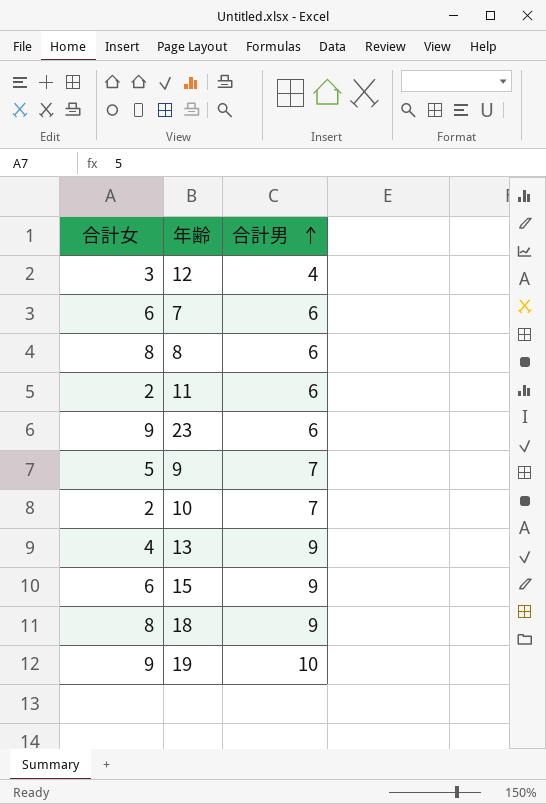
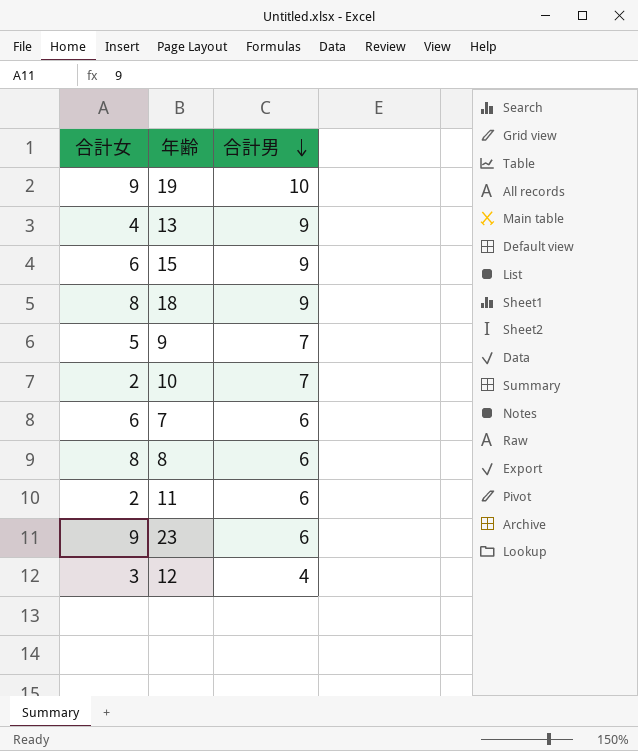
row order: 合計男 ascending -> 合計男 descending

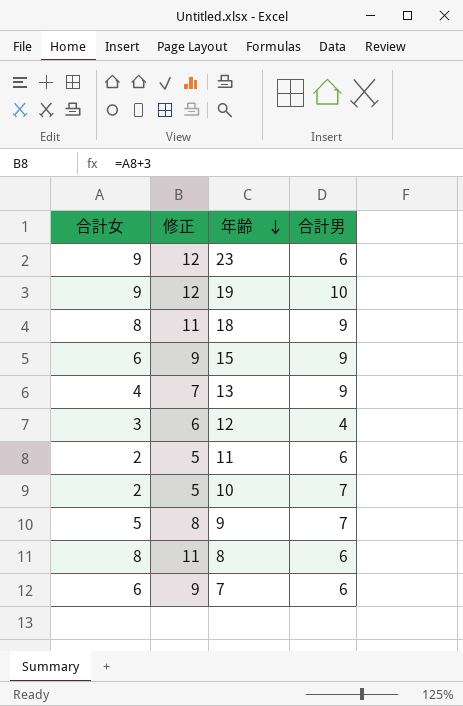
row order: 合計男 descending -> 年齢 descending
column 修正 | formula: none -> [合計女] + 3

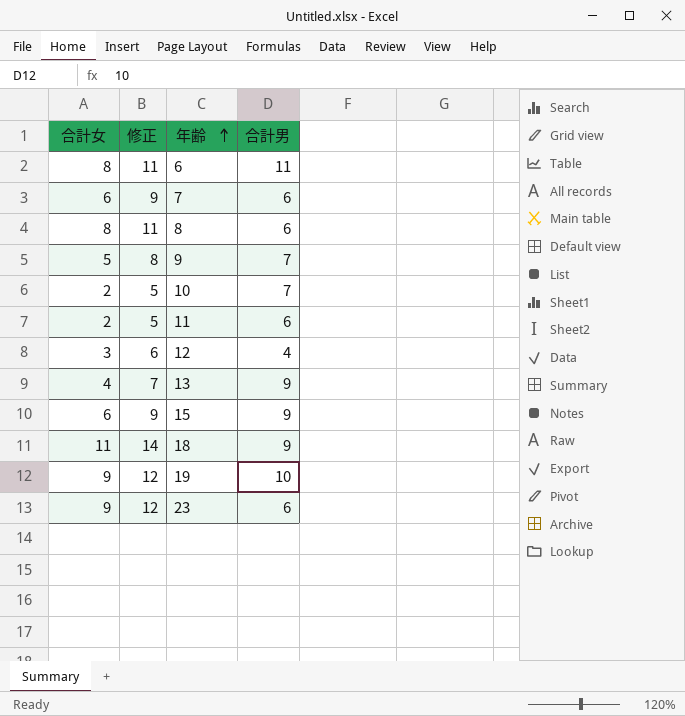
row order: 年齢 descending -> 年齢 ascending
row 6: none -> 8 | 11 | 11
18 | 合計女: 8 -> 11
18 | 修正: 11 -> 14

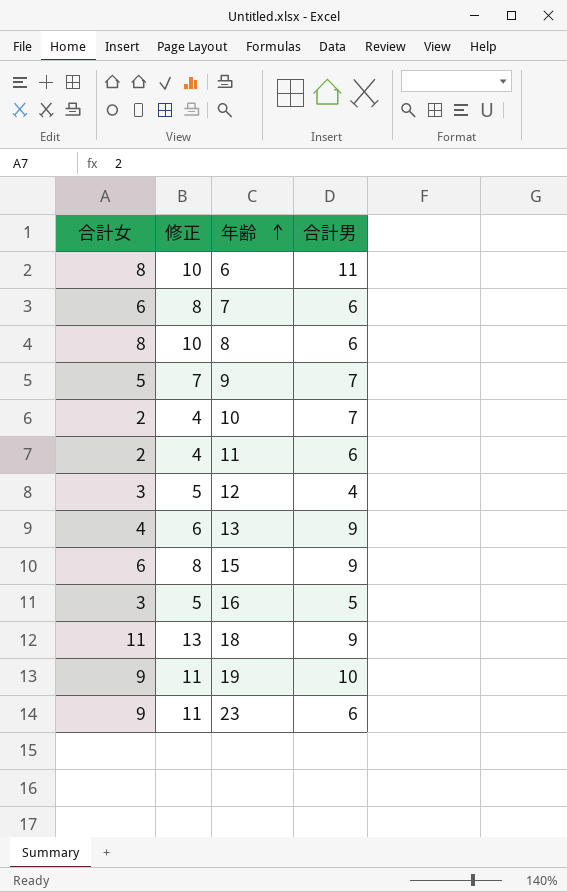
column 修正 | formula: [合計女] + 3 -> [合計女] + 2
row 16: none -> 3 | 5 | 5

